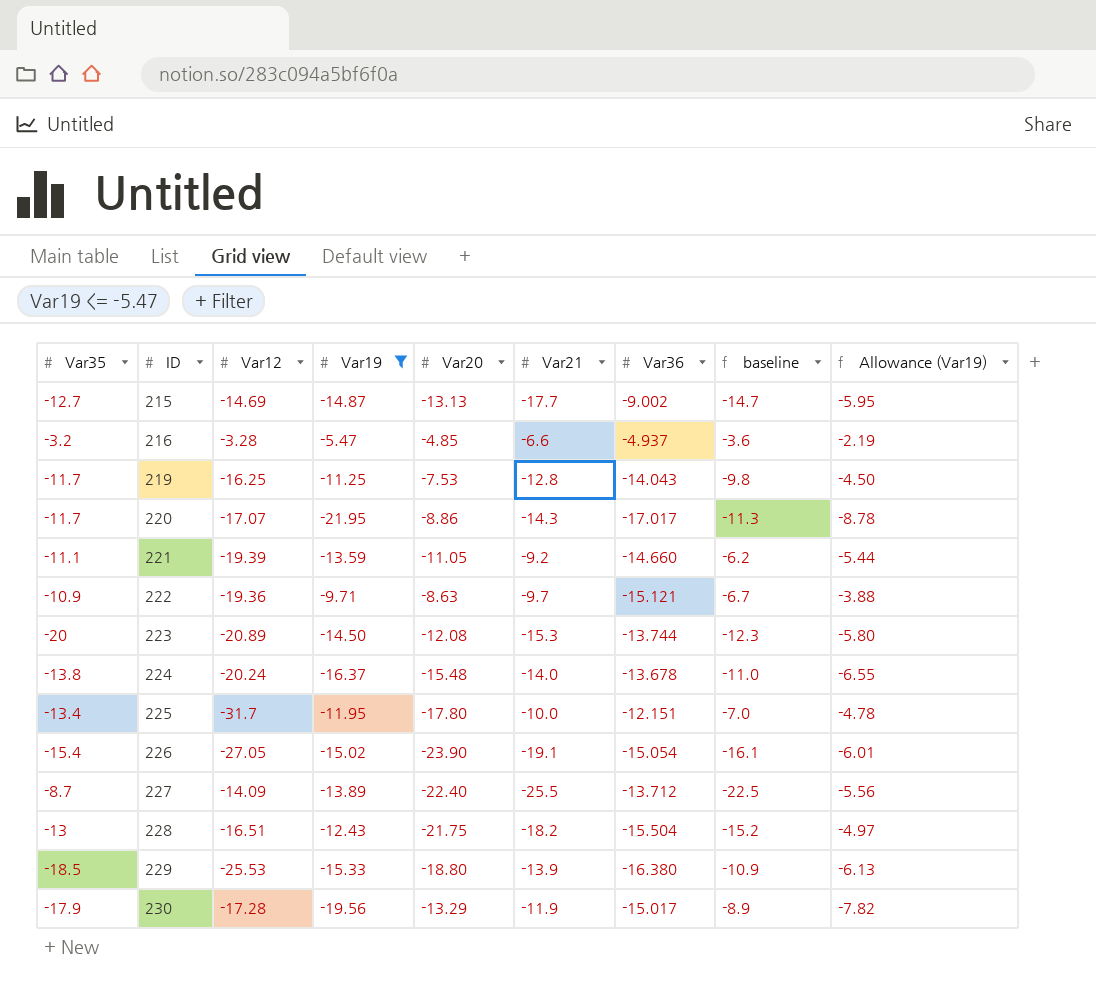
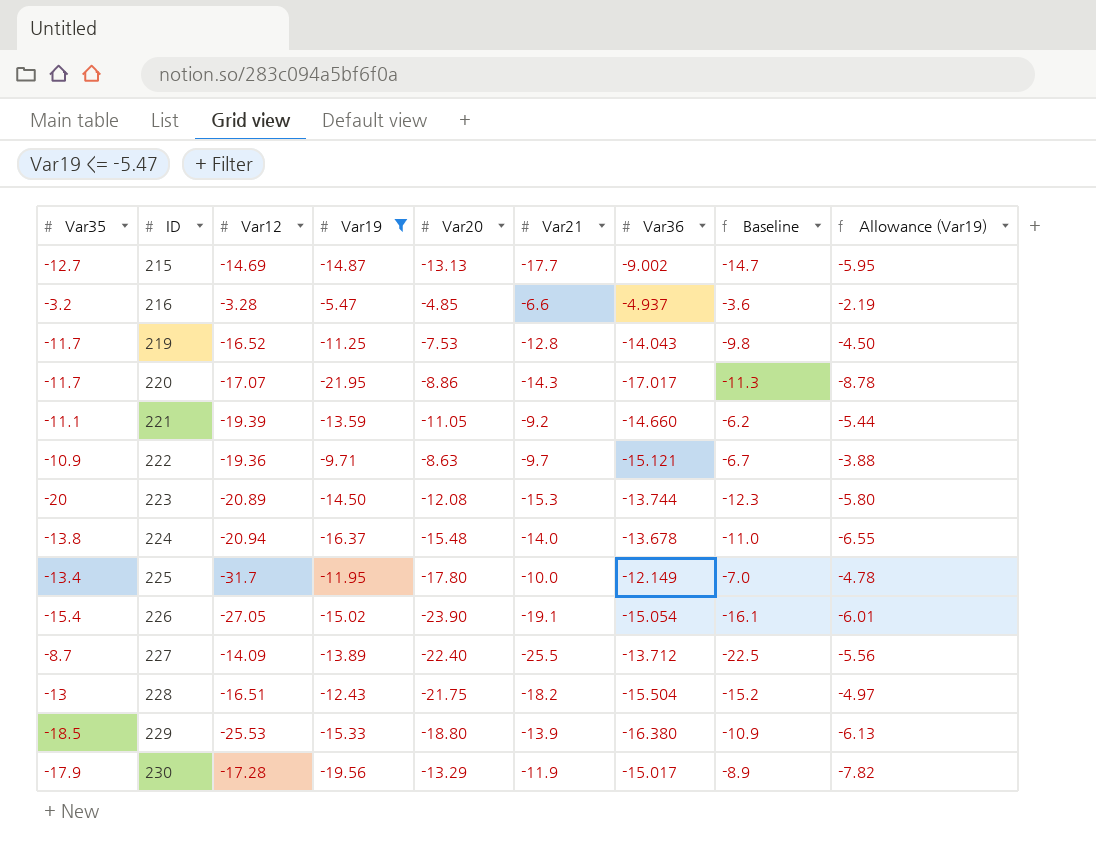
column name: baseline -> Baseline
219 | Var12: -16.25 -> -16.52
224 | Var12: -20.24 -> -20.94
225 | Var36: -12.151 -> -12.149

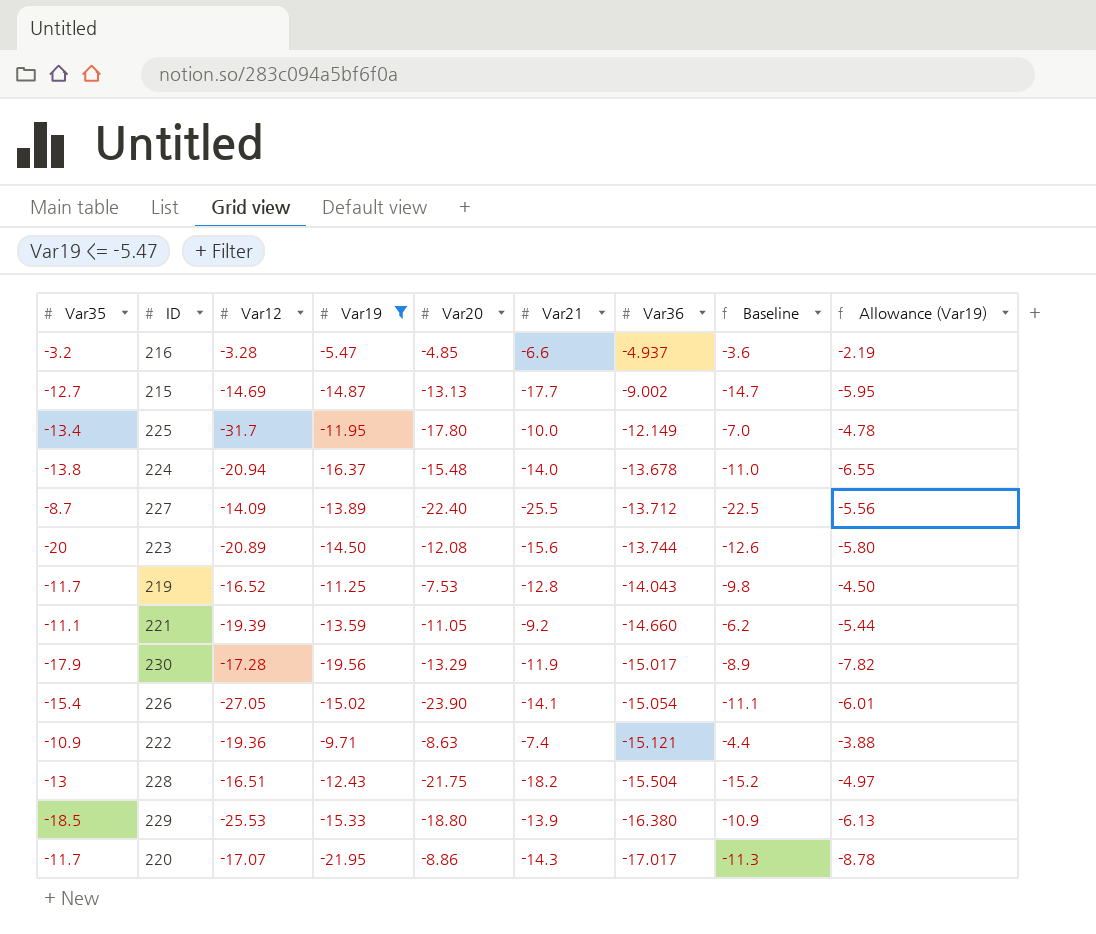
row order: ID ascending -> Var36 descending
223 | Var21: -15.3 -> -15.6
223 | Baseline: -12.3 -> -12.6
226 | Var21: -19.1 -> -14.1
226 | Baseline: -16.1 -> -11.1
222 | Var21: -9.7 -> -7.4
222 | Baseline: -6.7 -> -4.4

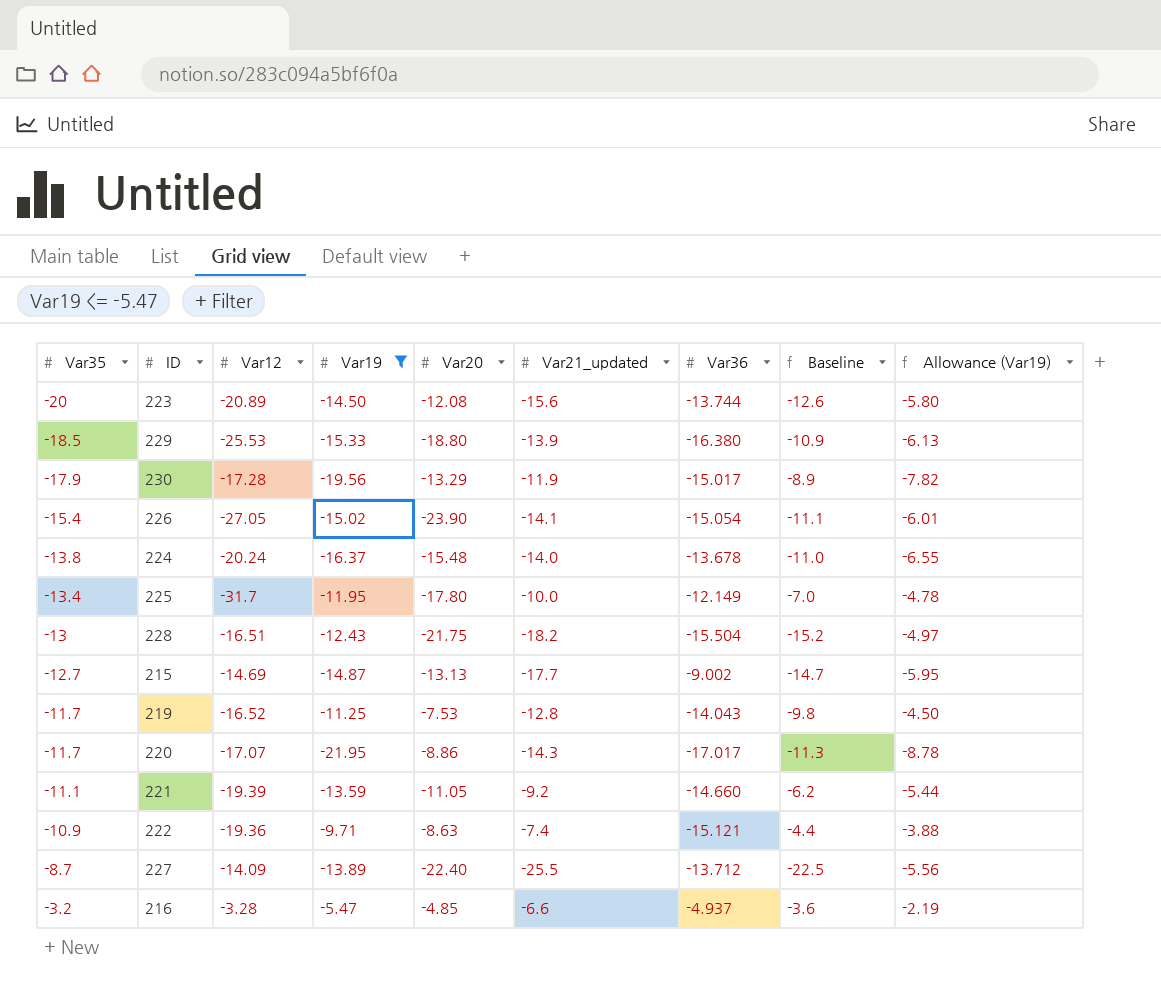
row order: Var36 descending -> Var35 ascending
column name: Var21 -> Var21_updated
224 | Var12: -20.94 -> -20.24

